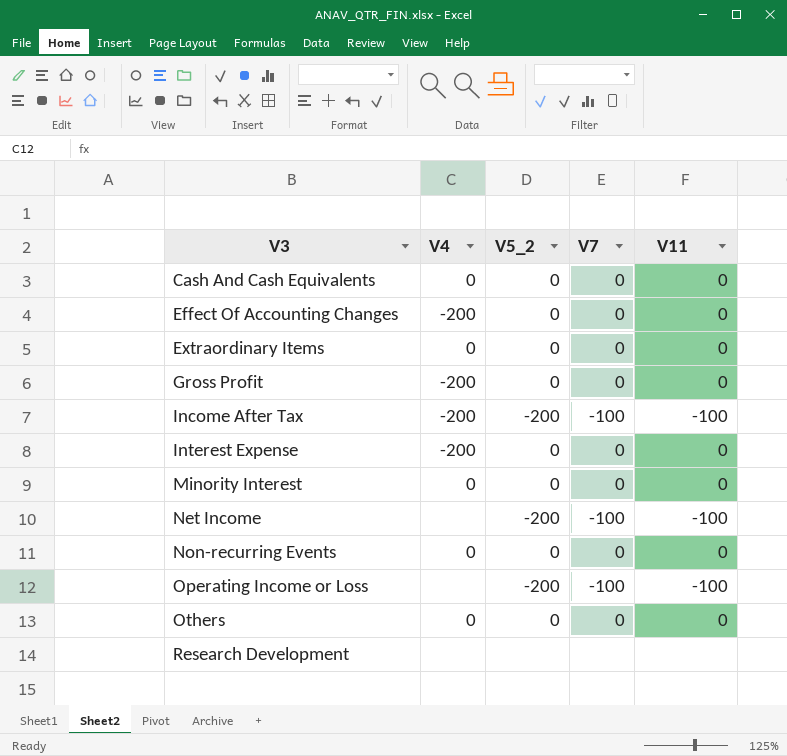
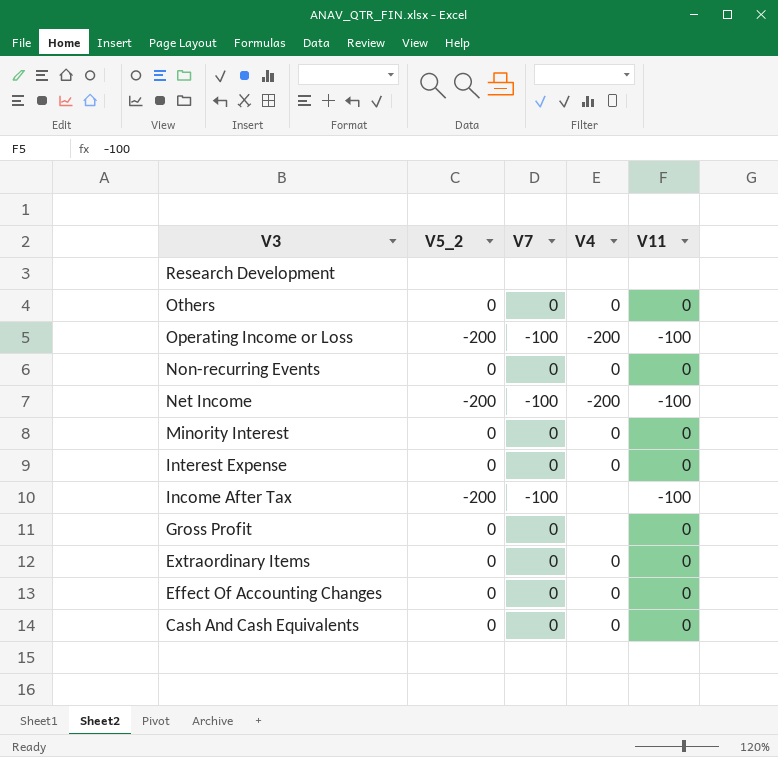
row order: V3 ascending -> V3 descending
column V4 | position: 2 -> 4
Operating Income or Loss | V4: none -> -200
Net Income | V4: none -> -200
Interest Expense | V4: -200 -> 0
Income After Tax | V4: -200 -> none
Gross Profit | V4: -200 -> none
Effect Of Accounting Changes | V4: -200 -> 0

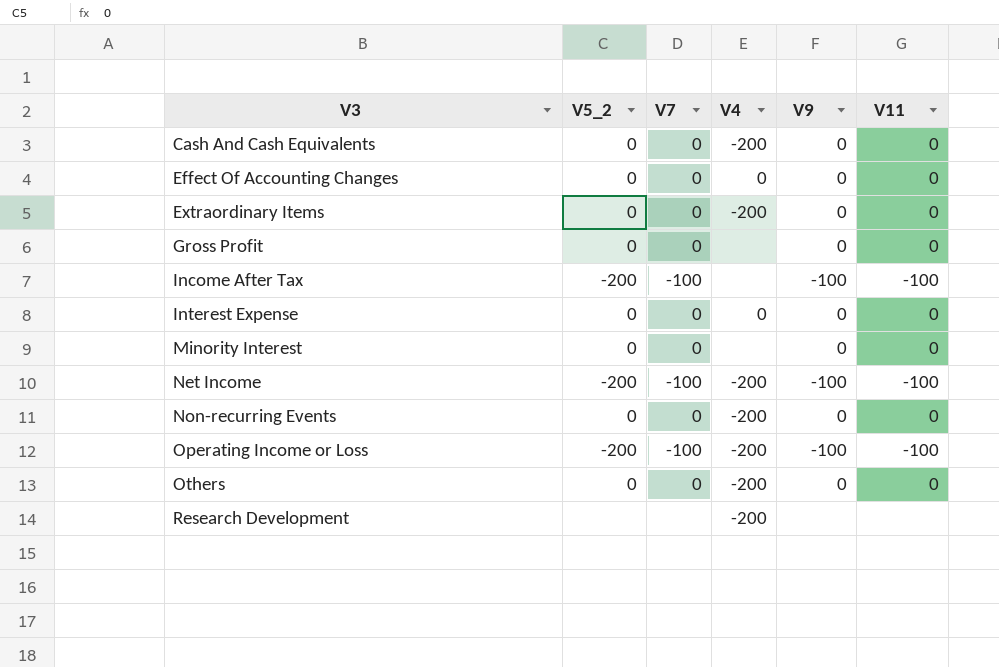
row order: V3 descending -> V3 ascending
column V9 | position: none -> 5
Cash And Cash Equivalents | V4: 0 -> -200
Extraordinary Items | V4: 0 -> -200
Minority Interest | V4: 0 -> none
Non-recurring Events | V4: 0 -> -200
Others | V4: 0 -> -200
Research Development | V4: none -> -200

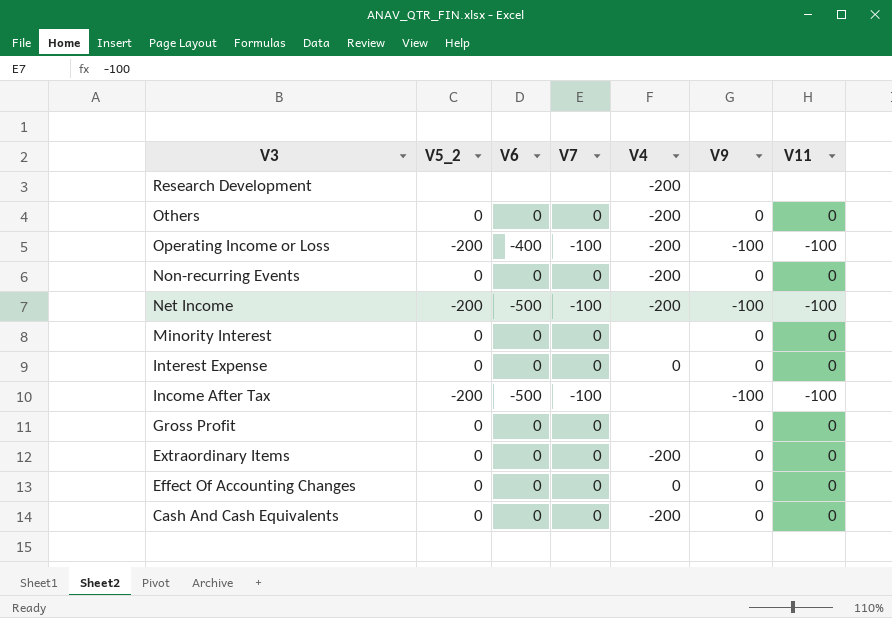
row order: V3 ascending -> V3 descending
column V6 | position: none -> 3

